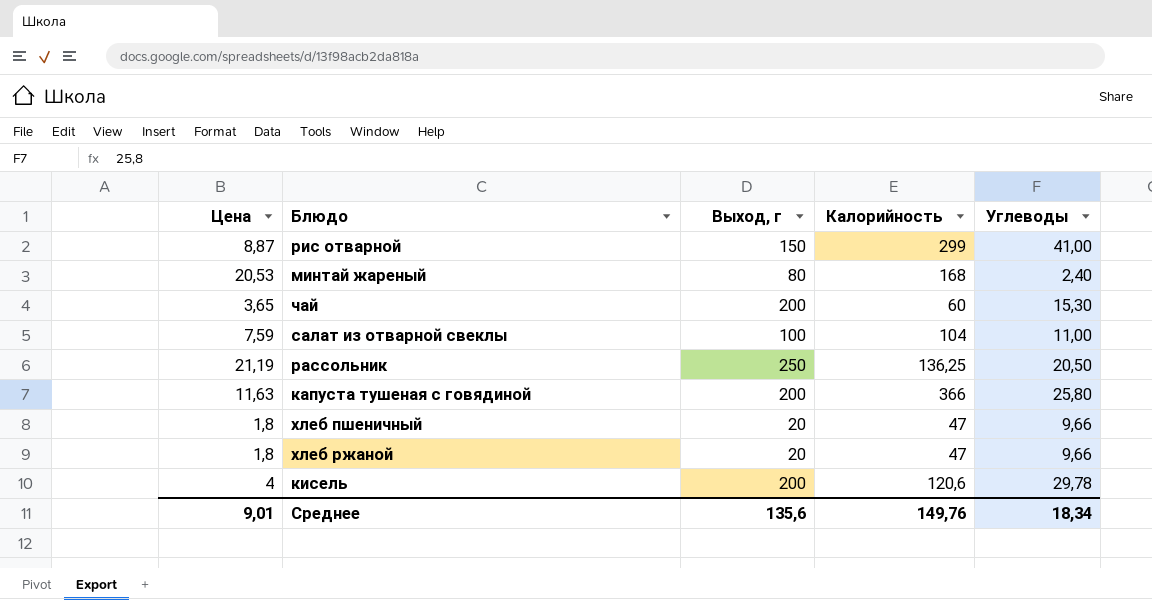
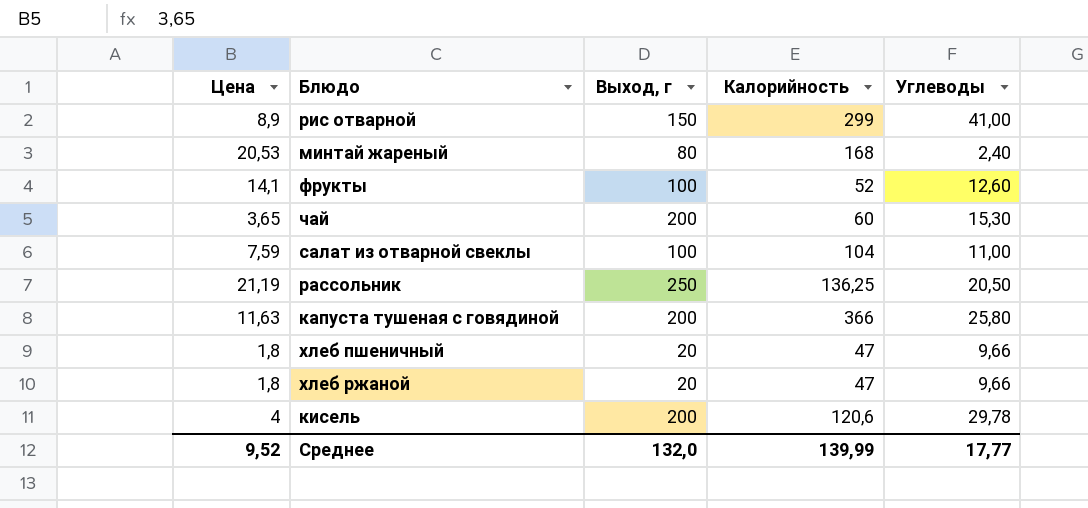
рис отварной | Цена: 8,87 -> 8,9
row фрукты: none -> 14,1 | 100 | 52 | 12,60
Среднее | Цена: 9,01 -> 9,52
Среднее | Выход, г: 135,6 -> 132,0
Среднее | Калорийность: 149,76 -> 139,99
Среднее | Углеводы: 18,34 -> 17,77

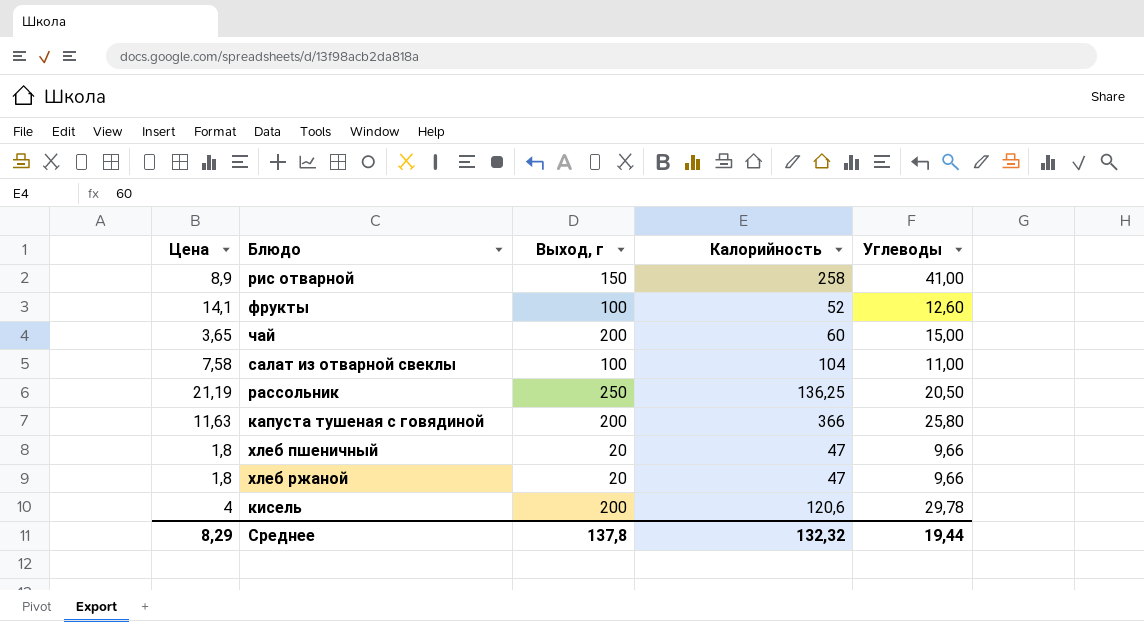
row минтай жареный: 20,53 | 80 | 168 | 2,40 -> none
рис отварной | Калорийность: 299 -> 258
чай | Углеводы: 15,30 -> 15,00
салат из отварной свеклы | Цена: 7,59 -> 7,58
Среднее | Цена: 9,52 -> 8,29
Среднее | Выход, г: 132,0 -> 137,8
Среднее | Калорийность: 139,99 -> 132,32
Среднее | Углеводы: 17,77 -> 19,44

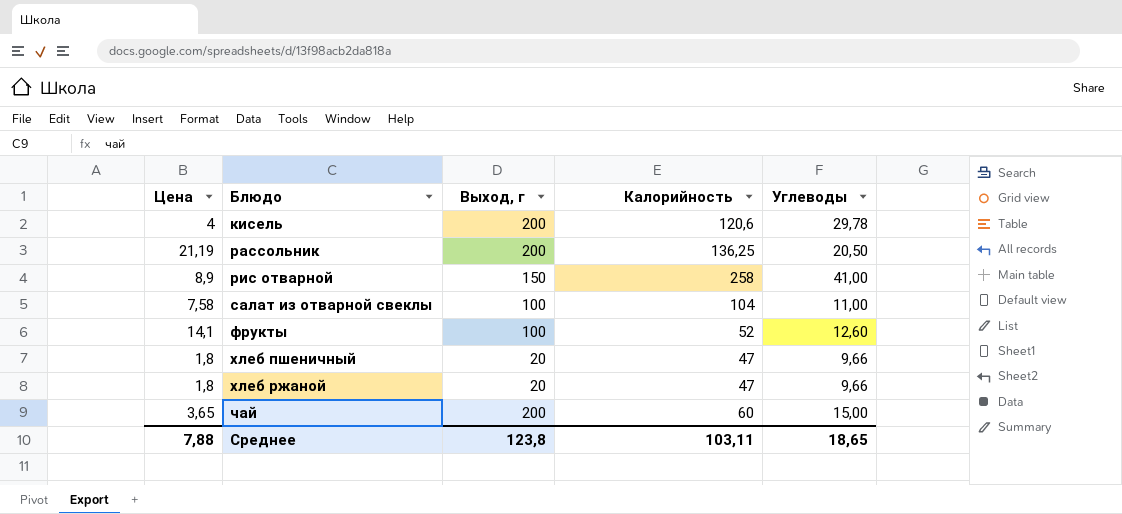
row order: none -> Блюдо ascending
row капуста тушеная с говядиной: 11,63 | 200 | 366 | 25,80 -> none
рассольник | Выход, г: 250 -> 200
Среднее | Цена: 8,29 -> 7,88
Среднее | Выход, г: 137,8 -> 123,8
Среднее | Калорийность: 132,32 -> 103,11
Среднее | Углеводы: 19,44 -> 18,65

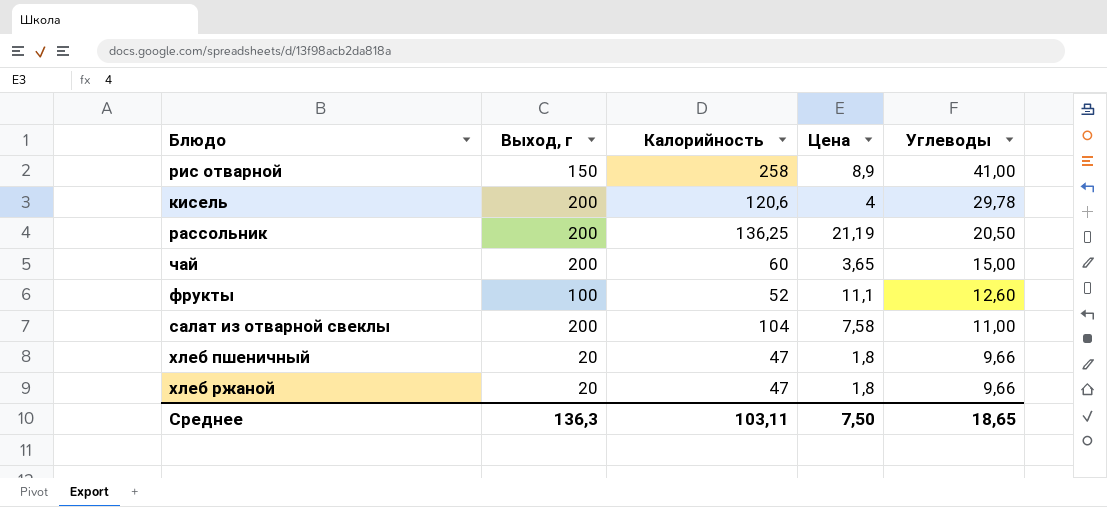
row order: Блюдо ascending -> Углеводы descending
column Цена | position: 1 -> 4
фрукты | Цена: 14,1 -> 11,1
салат из отварной свеклы | Выход, г: 100 -> 200
Среднее | Выход, г: 123,8 -> 136,3
Среднее | Цена: 7,88 -> 7,50

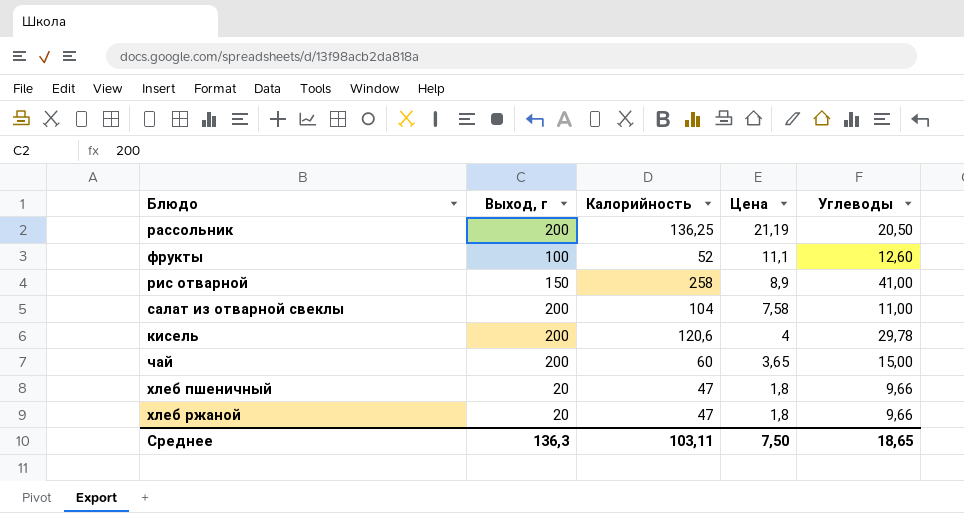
row order: Углеводы descending -> Цена descending

